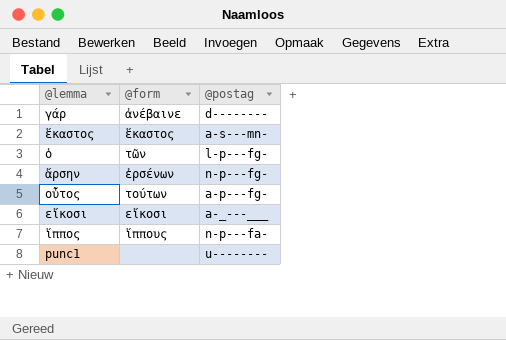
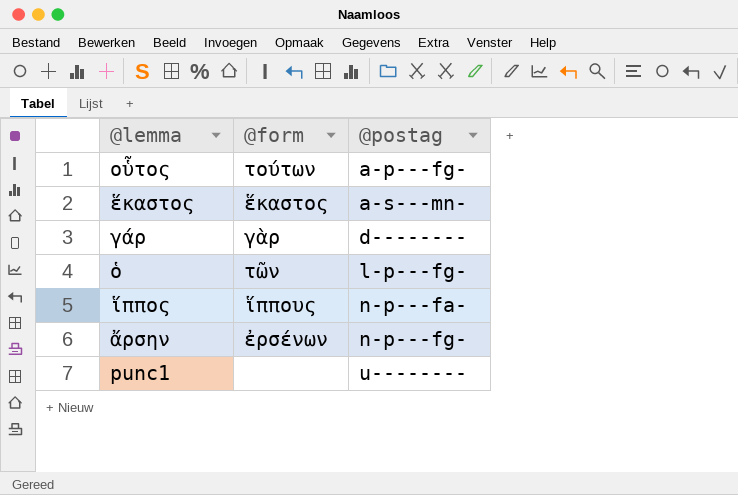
row order: none -> @postag ascending
row εἴκοσι: εἴκοσι | a-_---___ -> none
γάρ | @form: ἀνέβαινε -> γὰρ

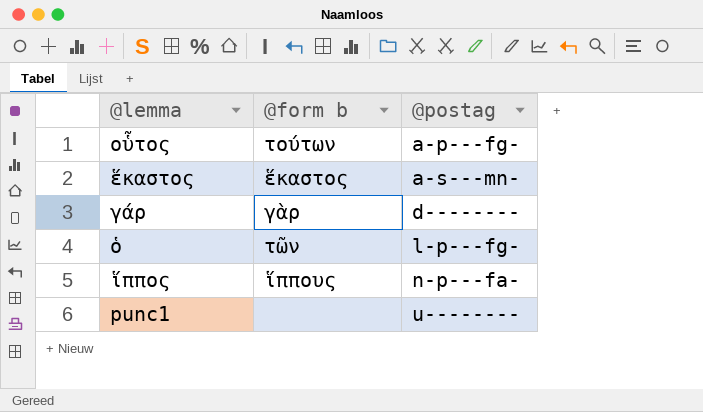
column name: @form -> @form b
row ἄρσην: ἐρσένων | n-p---fg- -> none

